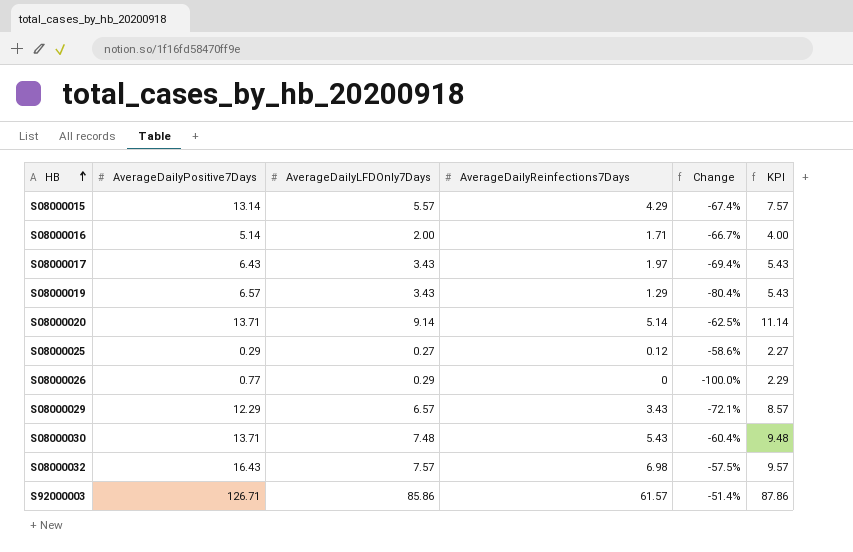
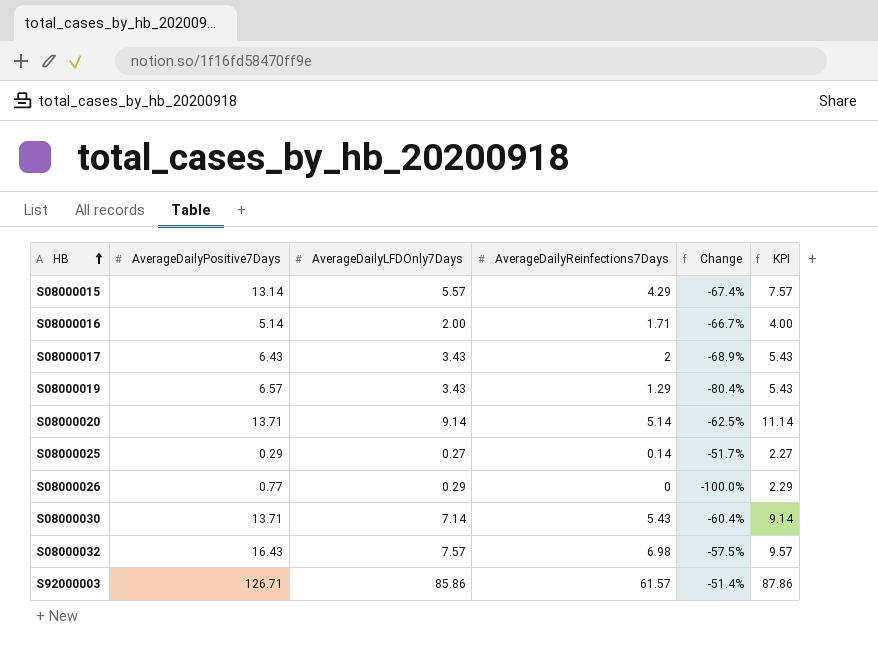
row S08000029: 12.29 | 6.57 | 3.43 | -72.1% | 8.57 -> none
S08000017 | AverageDailyReinfections7Days: 1.97 -> 2
S08000017 | Change: -69.4% -> -68.9%
S08000025 | AverageDailyReinfections7Days: 0.12 -> 0.14
S08000025 | Change: -58.6% -> -51.7%
S08000030 | AverageDailyLFDOnly7Days: 7.48 -> 7.14
S08000030 | KPI: 9.48 -> 9.14

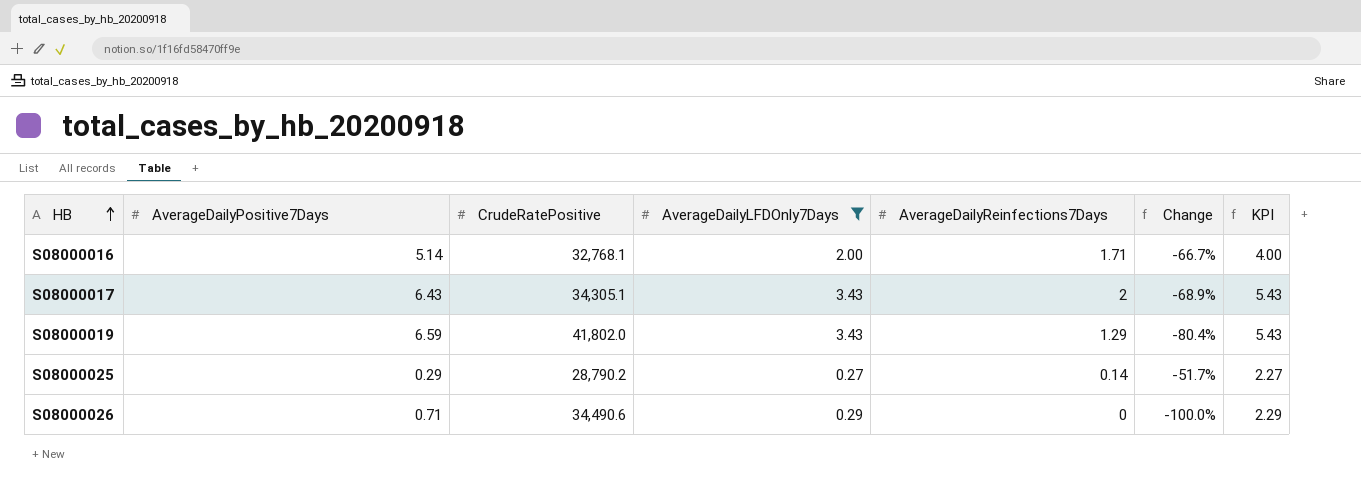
filter: none -> AverageDailyLFDOnly7Days <= 3.43
column CrudeRatePositive | position: none -> 3
S08000019 | AverageDailyPositive7Days: 6.57 -> 6.59
S08000026 | AverageDailyPositive7Days: 0.77 -> 0.71

